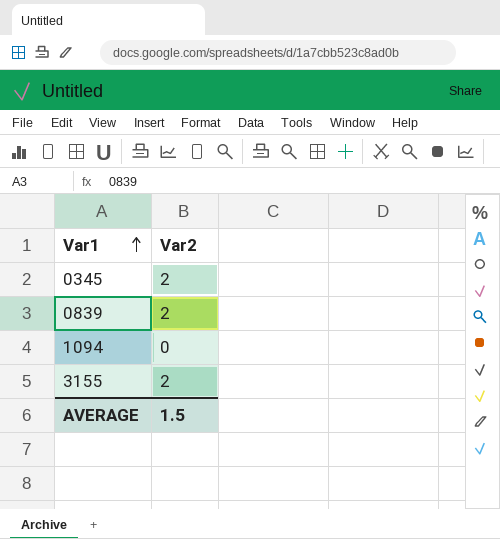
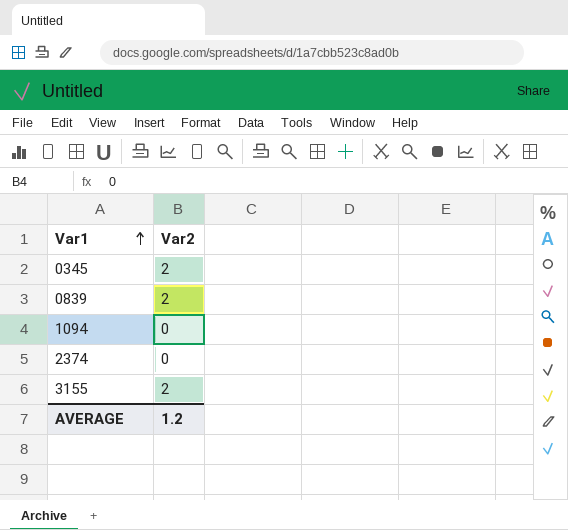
row 2374: none -> 0
AVERAGE | Var2: 1.5 -> 1.2

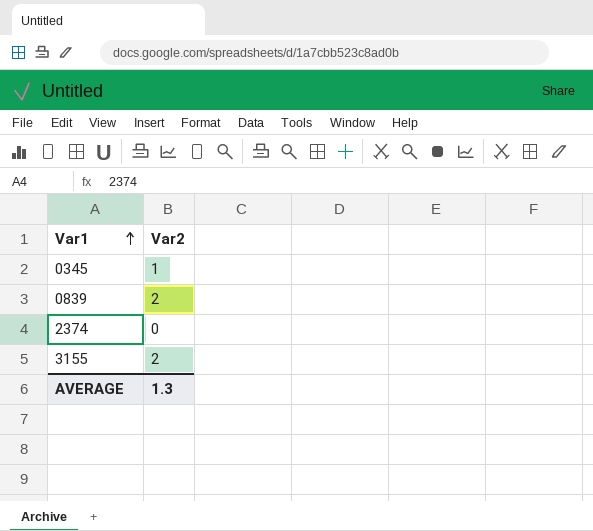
row 1094: 0 -> none
0345 | Var2: 2 -> 1
AVERAGE | Var2: 1.2 -> 1.3

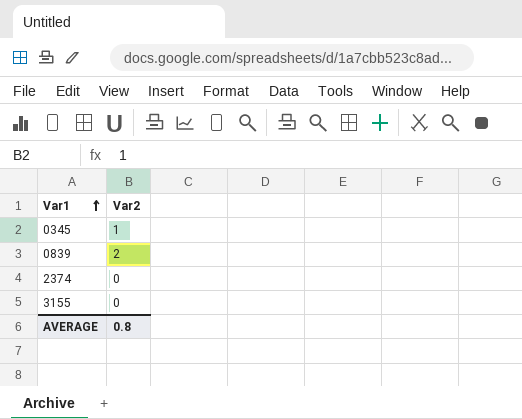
3155 | Var2: 2 -> 0
AVERAGE | Var2: 1.3 -> 0.8

